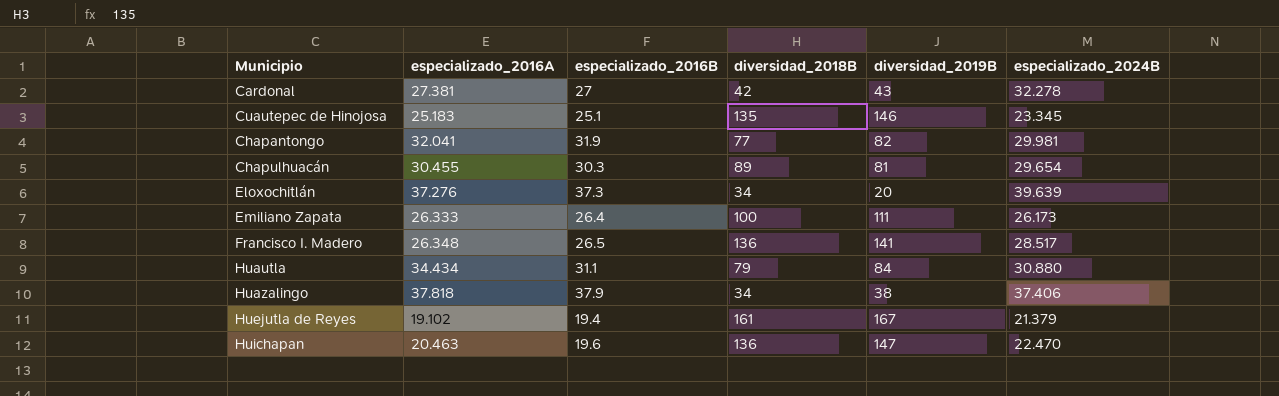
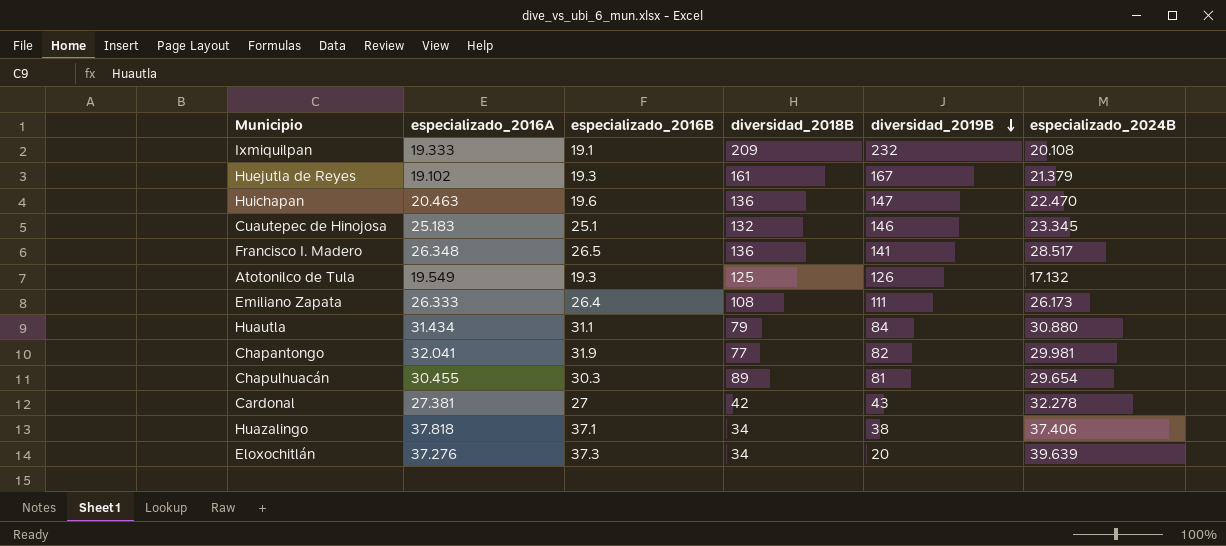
row order: none -> diversidad_2019B descending
row Ixmiquilpan: none -> 19.333 | 19.1 | 209 | 232 | 20.108
Huejutla de Reyes | especializado_2016B: 19.4 -> 19.3
Cuautepec de Hinojosa | diversidad_2018B: 135 -> 132
row Atotonilco de Tula: none -> 19.549 | 19.3 | 125 | 126 | 17.132
Emiliano Zapata | diversidad_2018B: 100 -> 108
Huautla | especializado_2016A: 34.434 -> 31.434
Huazalingo | especializado_2016B: 37.9 -> 37.1

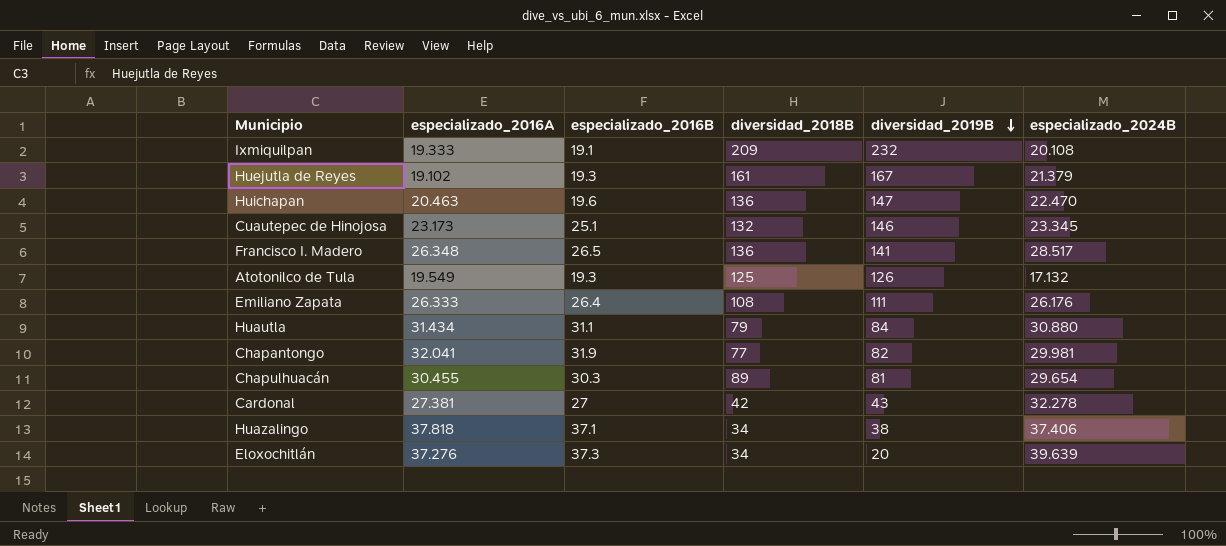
Cuautepec de Hinojosa | especializado_2016A: 25.183 -> 23.173
Emiliano Zapata | especializado_2024B: 26.173 -> 26.176

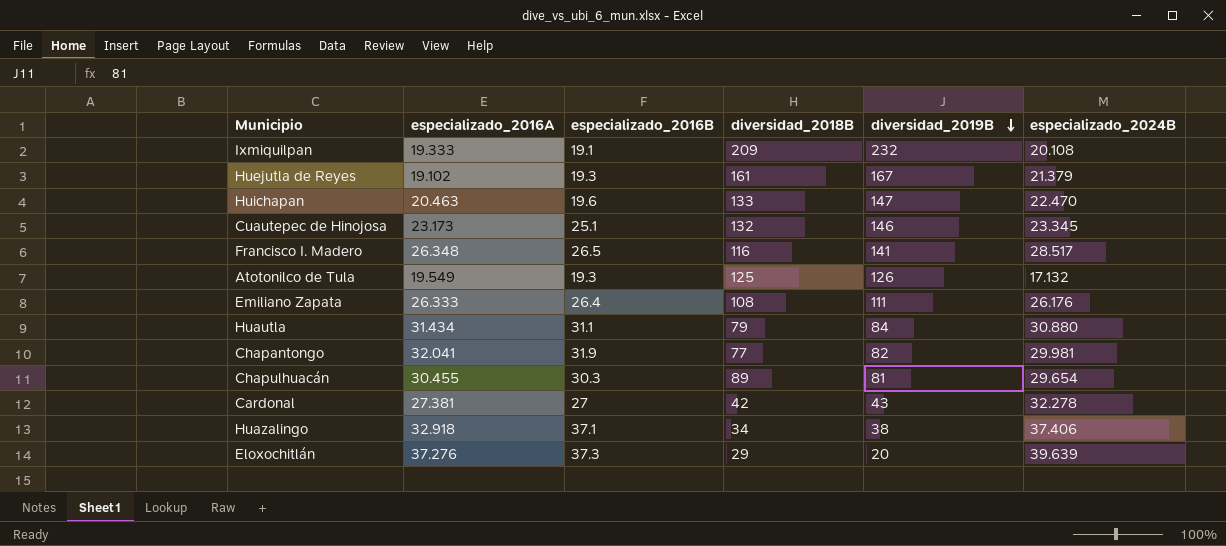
Huichapan | diversidad_2018B: 136 -> 133
Francisco I. Madero | diversidad_2018B: 136 -> 116
Huazalingo | especializado_2016A: 37.818 -> 32.918
Eloxochitlán | diversidad_2018B: 34 -> 29

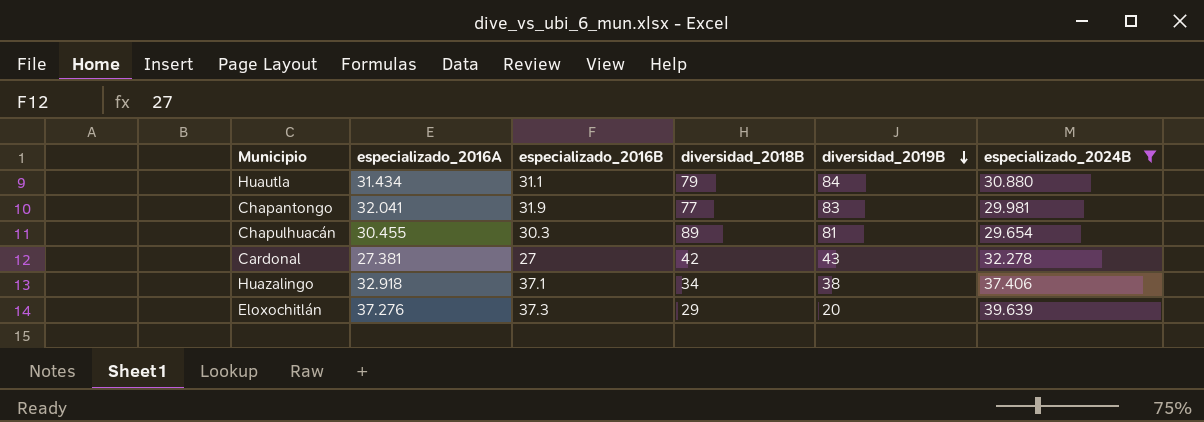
filter: none -> especializado_2024B >= 29.654
Chapantongo | diversidad_2019B: 82 -> 83

